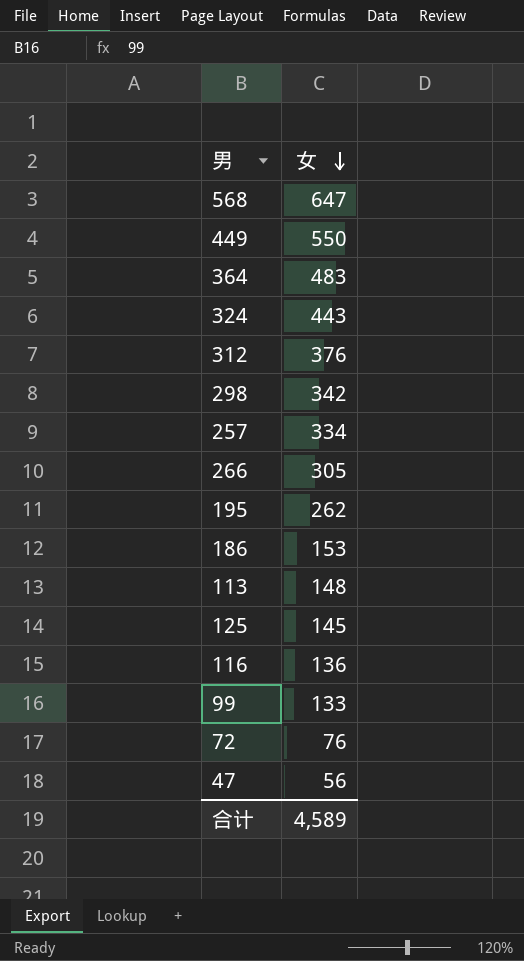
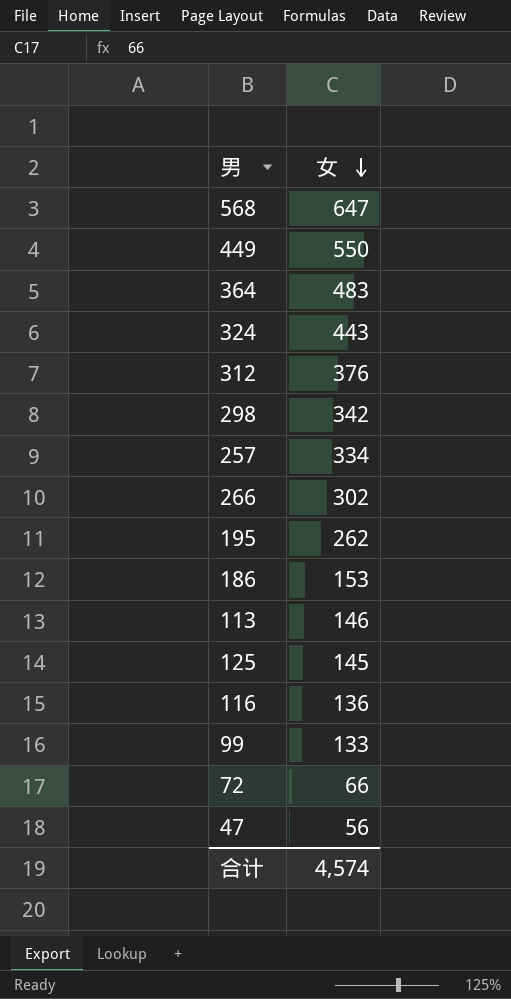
266 | 女: 305 -> 302
113 | 女: 148 -> 146
72 | 女: 76 -> 66
合计 | 女: 4,589 -> 4,574

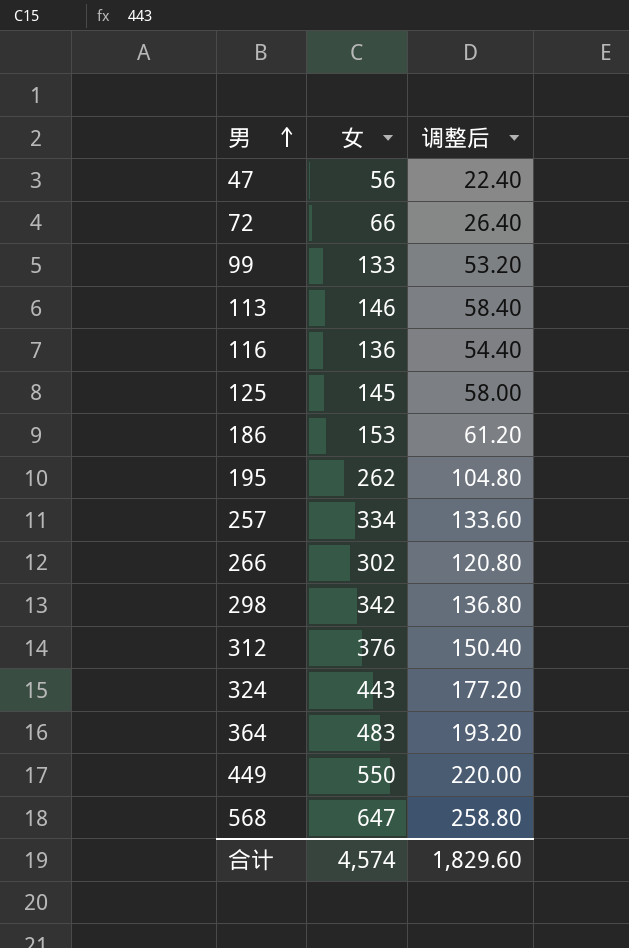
row order: 女 descending -> 男 ascending
column 调整后 | formula: none -> [女] * 0.4

